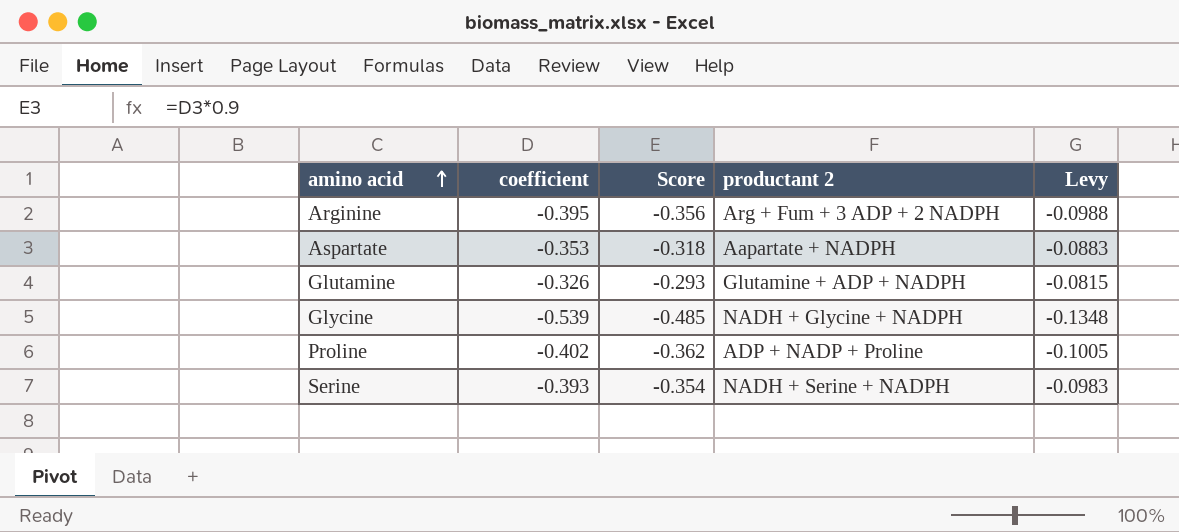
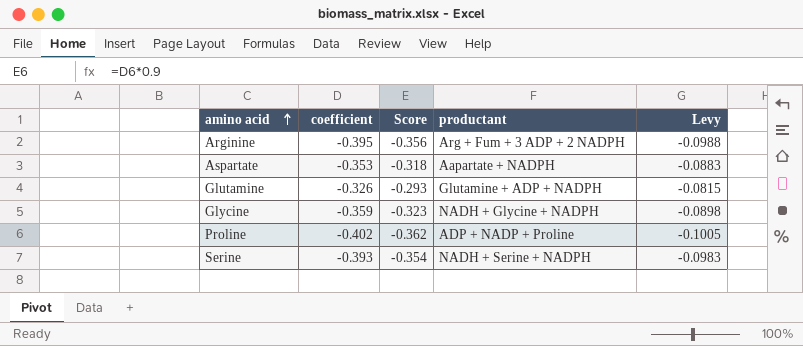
column name: productant 2 -> productant
Glycine | coefficient: -0.539 -> -0.359
Glycine | Score: -0.485 -> -0.323
Glycine | Levy: -0.1348 -> -0.0898

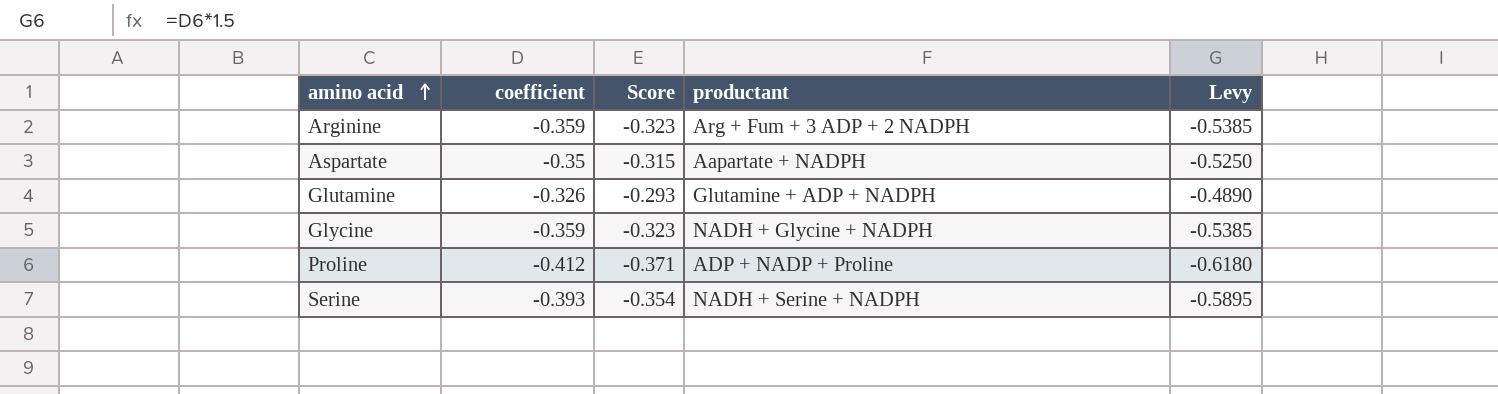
column Levy | formula: [coefficient] * 0.25 -> [coefficient] * 1.5
Arginine | coefficient: -0.395 -> -0.359
Arginine | Score: -0.356 -> -0.323
Aspartate | coefficient: -0.353 -> -0.35
Aspartate | Score: -0.318 -> -0.315
Proline | coefficient: -0.402 -> -0.412
Proline | Score: -0.362 -> -0.371

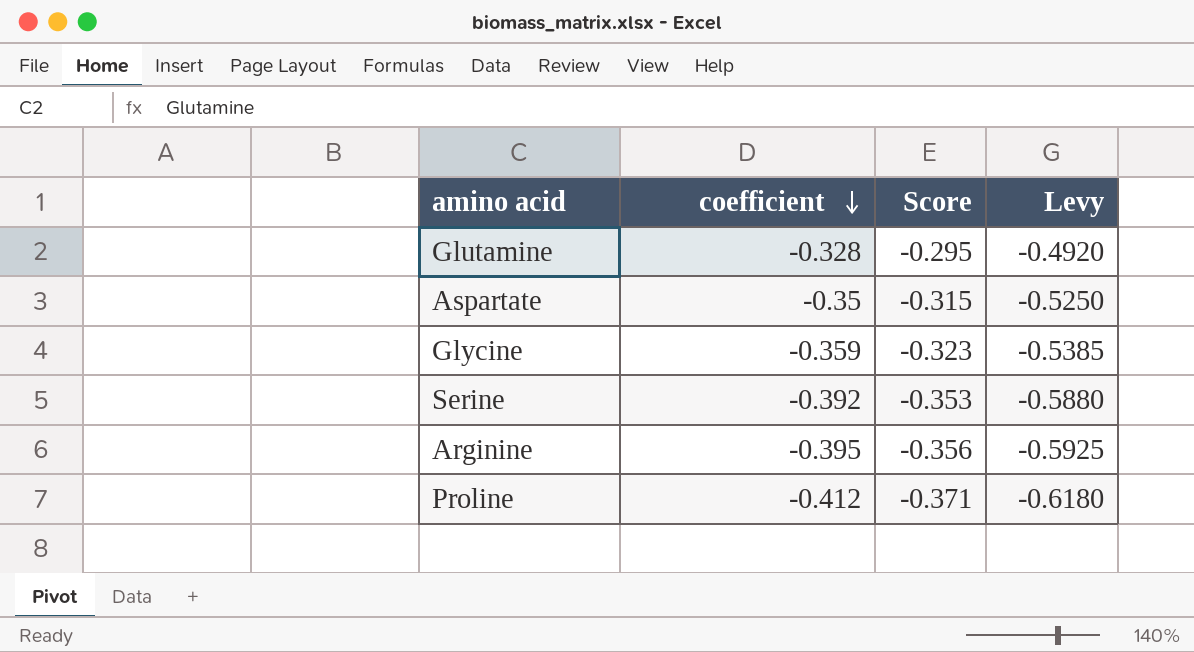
row order: amino acid ascending -> coefficient descending
column productant | position: 4 -> none
Glutamine | coefficient: -0.326 -> -0.328
Glutamine | Score: -0.293 -> -0.295
Glutamine | Levy: -0.4890 -> -0.4920
Serine | coefficient: -0.393 -> -0.392
Serine | Score: -0.354 -> -0.353
Serine | Levy: -0.5895 -> -0.5880
Arginine | coefficient: -0.359 -> -0.395
Arginine | Score: -0.323 -> -0.356
Arginine | Levy: -0.5385 -> -0.5925

